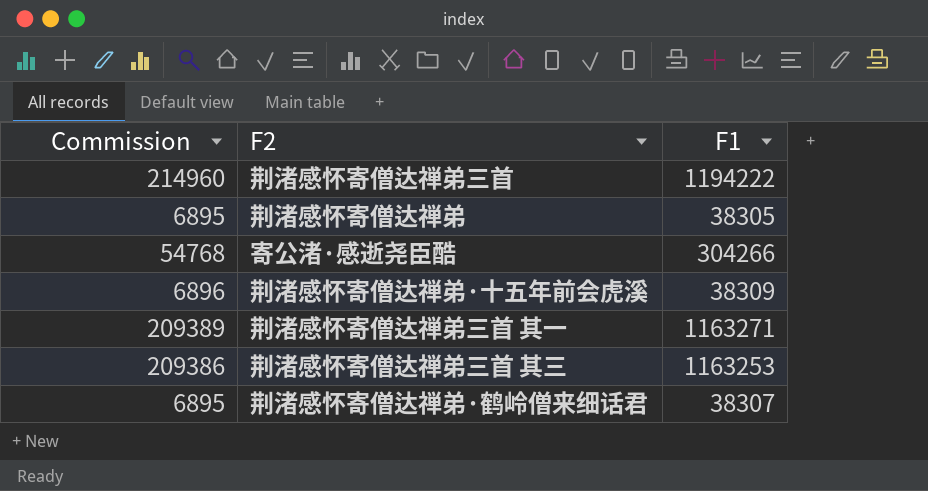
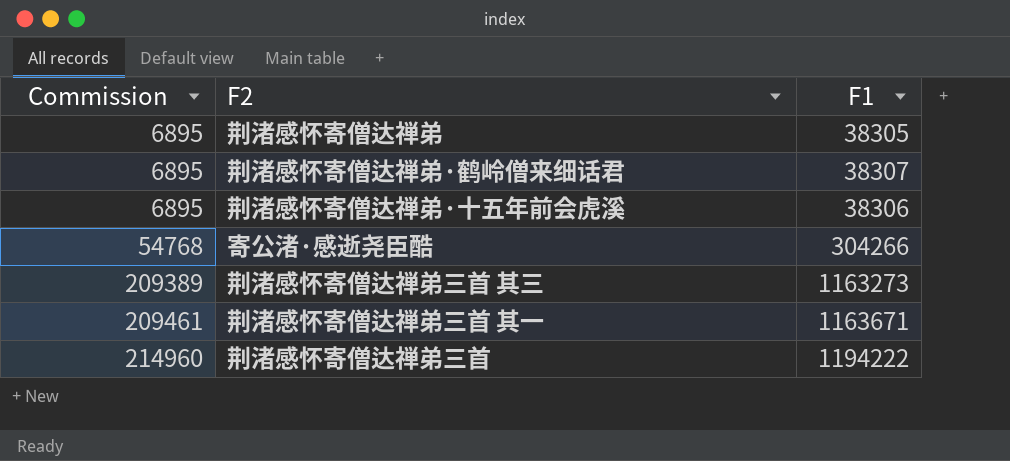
row order: none -> Commission ascending
荆渚感怀寄僧达禅弟·十五年前会虎溪 | Commission: 6896 -> 6895
荆渚感怀寄僧达禅弟·十五年前会虎溪 | F1: 38309 -> 38306
荆渚感怀寄僧达禅弟三首 其三 | Commission: 209386 -> 209389
荆渚感怀寄僧达禅弟三首 其三 | F1: 1163253 -> 1163273
荆渚感怀寄僧达禅弟三首 其一 | Commission: 209389 -> 209461
荆渚感怀寄僧达禅弟三首 其一 | F1: 1163271 -> 1163671

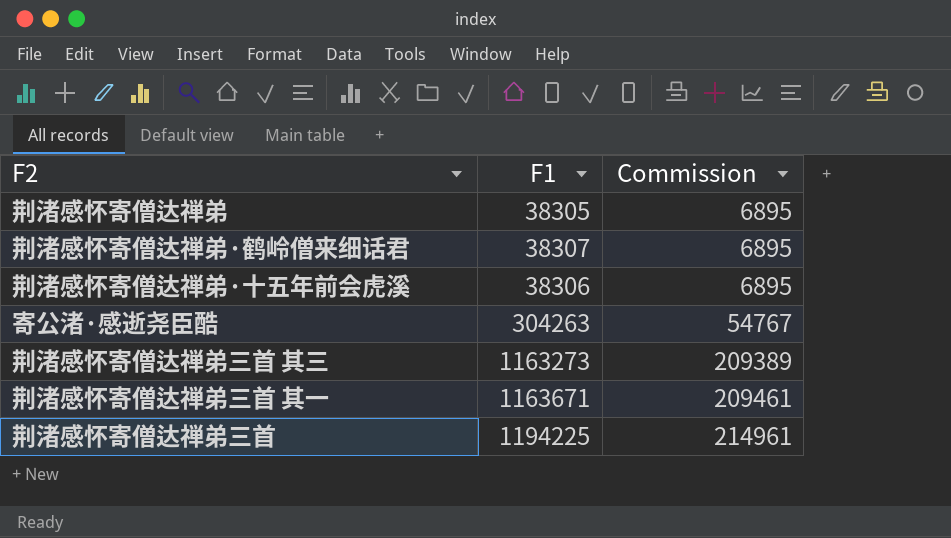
column Commission | position: 1 -> 3
寄公渚·感逝尧臣酷 | F1: 304266 -> 304263
寄公渚·感逝尧臣酷 | Commission: 54768 -> 54767
荆渚感怀寄僧达禅弟三首 | F1: 1194222 -> 1194225
荆渚感怀寄僧达禅弟三首 | Commission: 214960 -> 214961

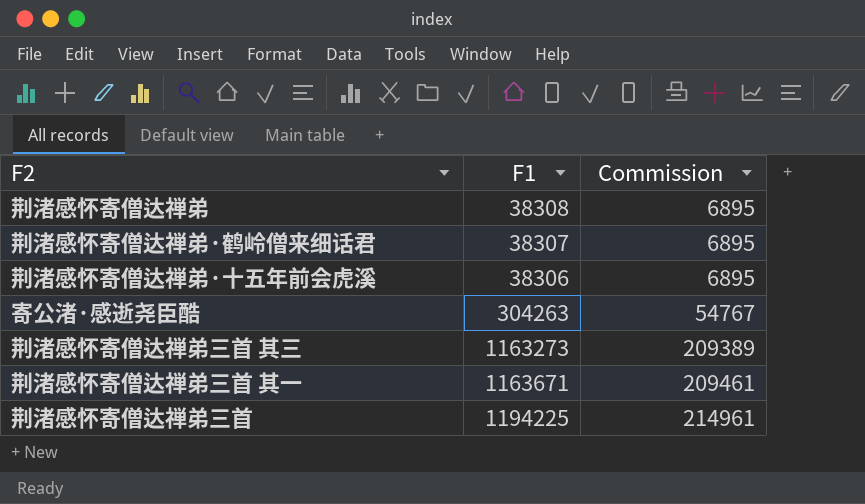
荆渚感怀寄僧达禅弟 | F1: 38305 -> 38308

